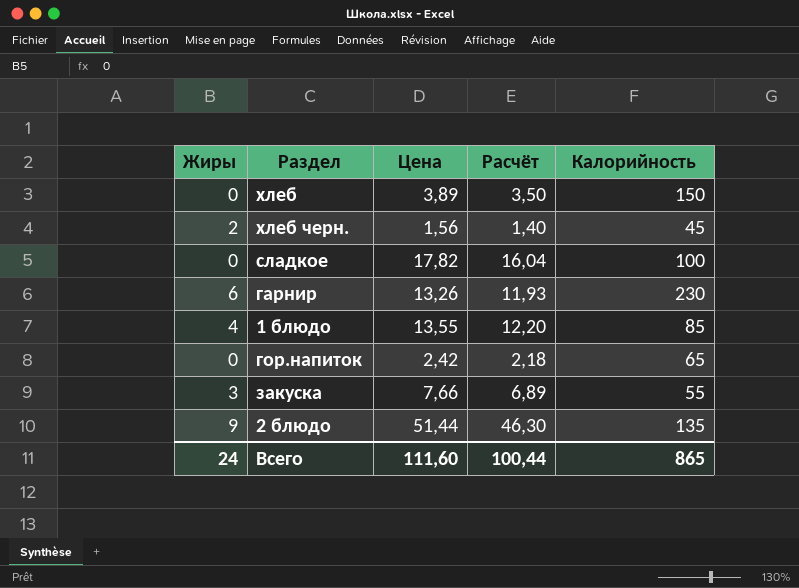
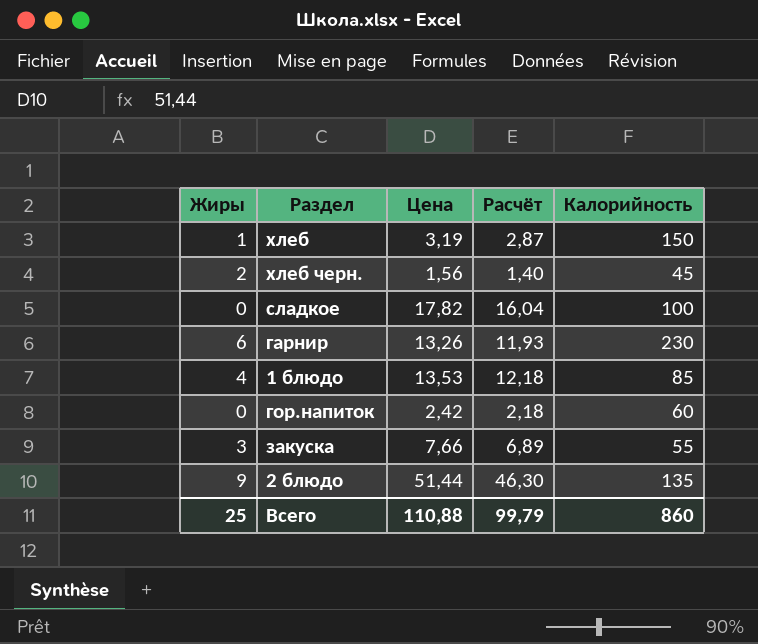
хлеб | Жиры: 0 -> 1
хлеб | Цена: 3,89 -> 3,19
хлеб | Расчёт: 3,50 -> 2,87
1 блюдо | Цена: 13,55 -> 13,53
1 блюдо | Расчёт: 12,20 -> 12,18
гор.напиток | Калорийность: 65 -> 60
Всего | Жиры: 24 -> 25
Всего | Цена: 111,60 -> 110,88
Всего | Расчёт: 100,44 -> 99,79
Всего | Калорийность: 865 -> 860

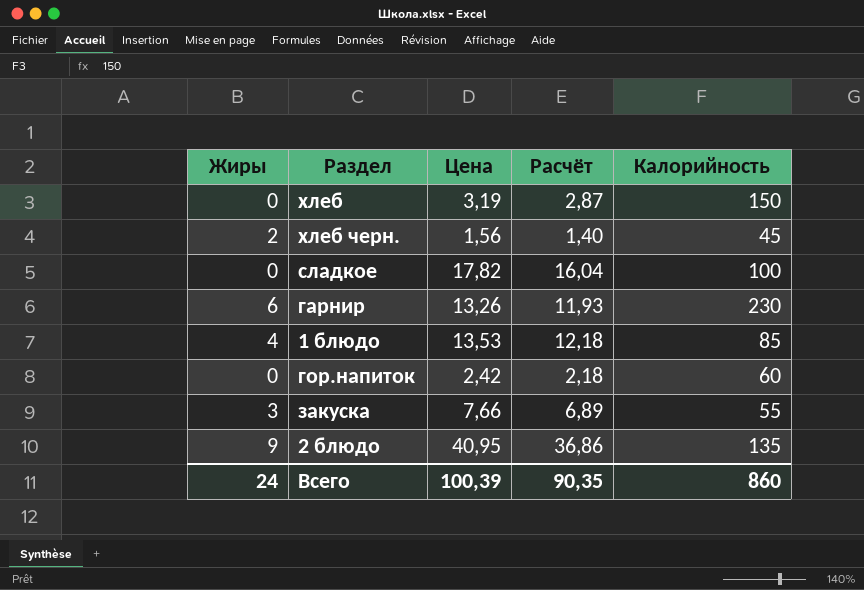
хлеб | Жиры: 1 -> 0
2 блюдо | Цена: 51,44 -> 40,95
2 блюдо | Расчёт: 46,30 -> 36,86
Всего | Жиры: 25 -> 24
Всего | Цена: 110,88 -> 100,39
Всего | Расчёт: 99,79 -> 90,35

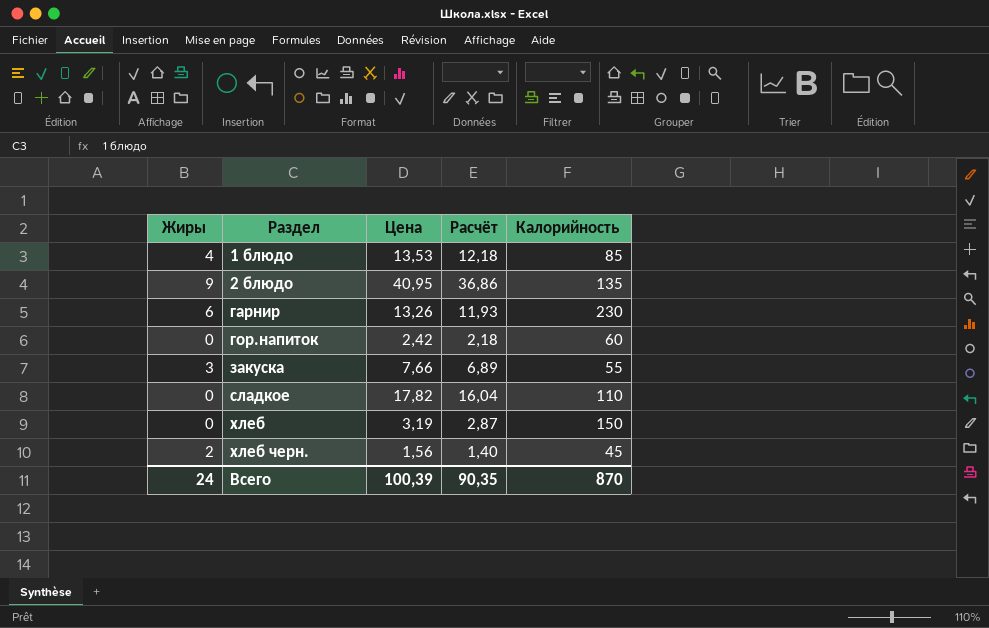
row order: none -> Раздел ascending
сладкое | Калорийность: 100 -> 110
Всего | Калорийность: 860 -> 870

